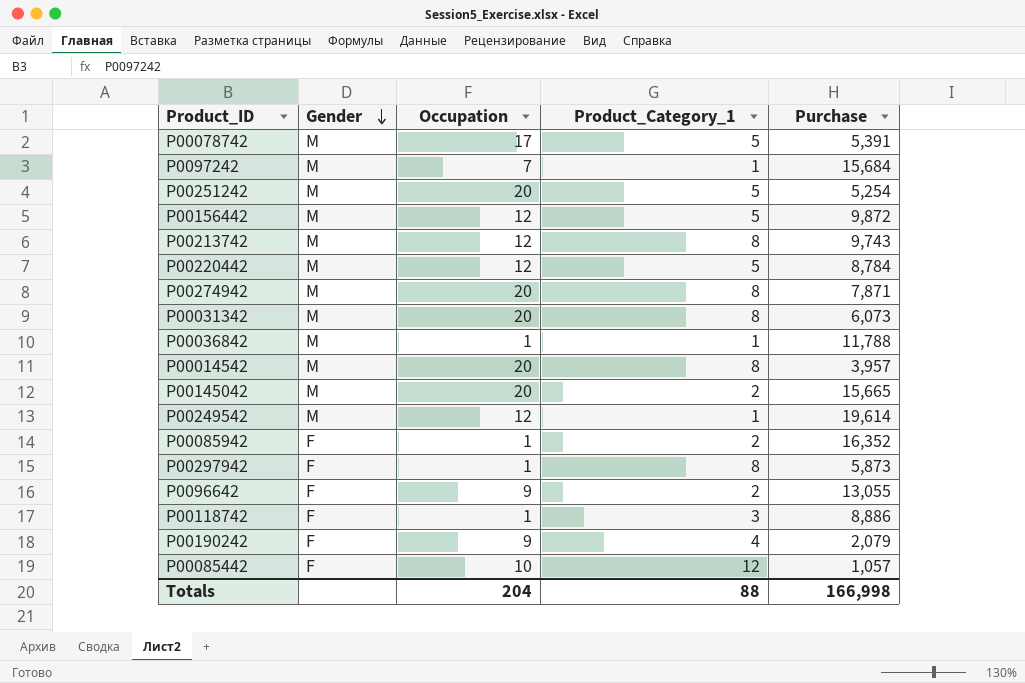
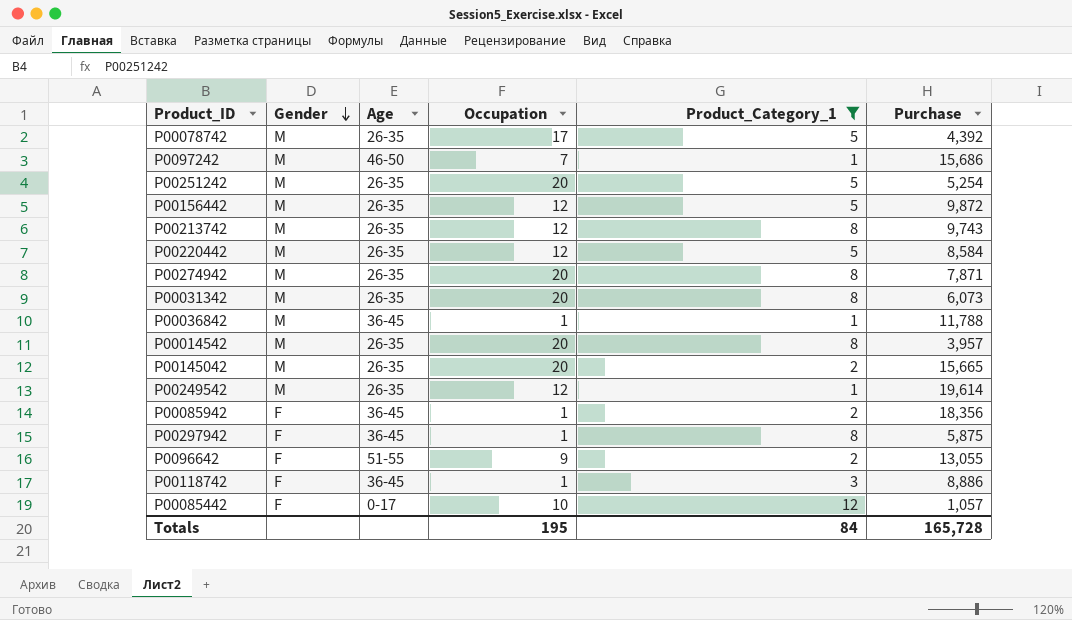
filter: none -> Product_Category_1 != 4
column Age | position: none -> 3
P00078742 | Purchase: 5,391 -> 4,392
P0097242 | Purchase: 15,684 -> 15,686
P00220442 | Purchase: 8,784 -> 8,584
P00085942 | Purchase: 16,352 -> 18,356
P00297942 | Purchase: 5,873 -> 5,875
Totals | Occupation: 204 -> 195
Totals | Product_Category_1: 88 -> 84
Totals | Purchase: 166,998 -> 165,728

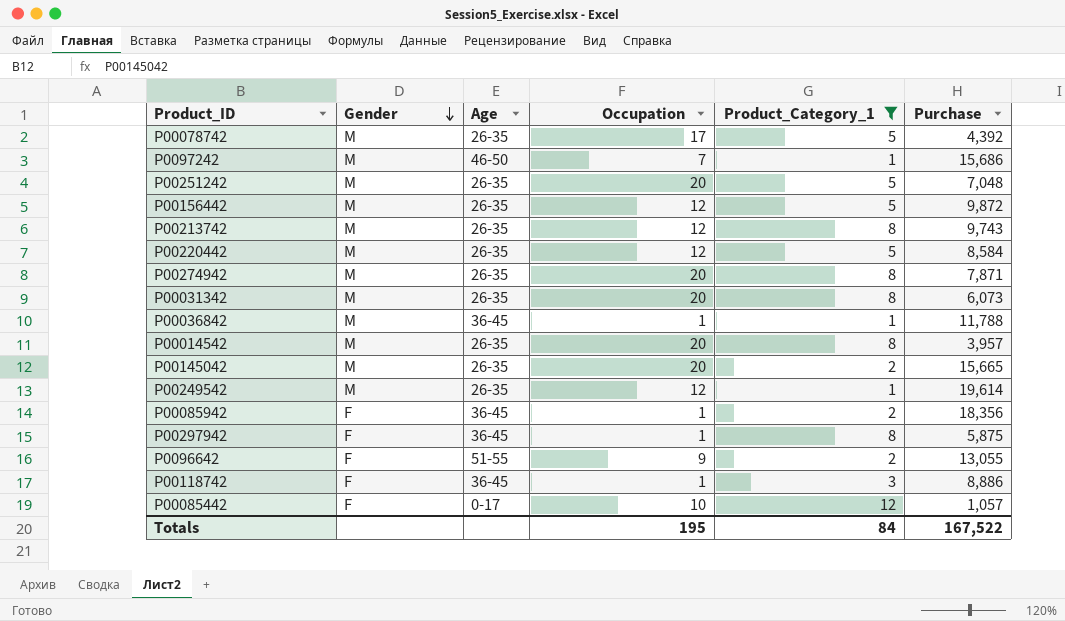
P00251242 | Purchase: 5,254 -> 7,048
Totals | Purchase: 165,728 -> 167,522

